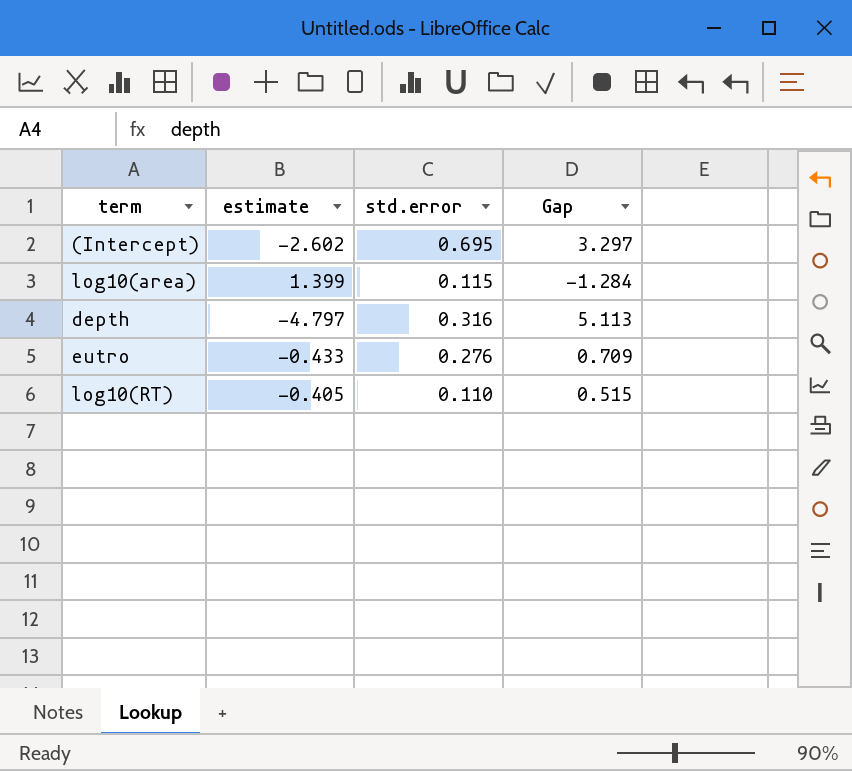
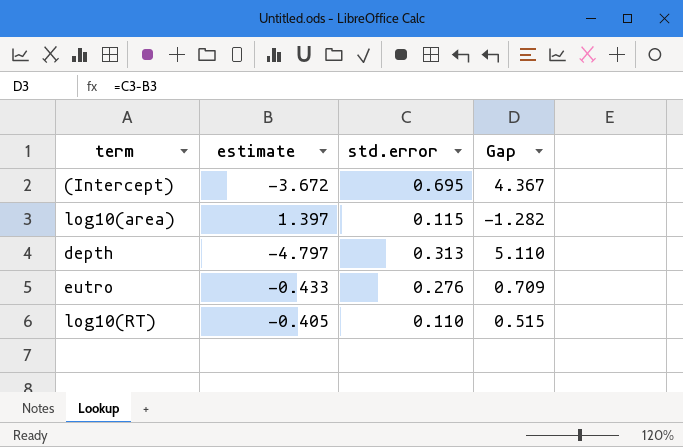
(Intercept) | estimate: -2.602 -> -3.672
(Intercept) | Gap: 3.297 -> 4.367
log10(area) | estimate: 1.399 -> 1.397
log10(area) | Gap: -1.284 -> -1.282
depth | std.error: 0.316 -> 0.313
depth | Gap: 5.113 -> 5.110

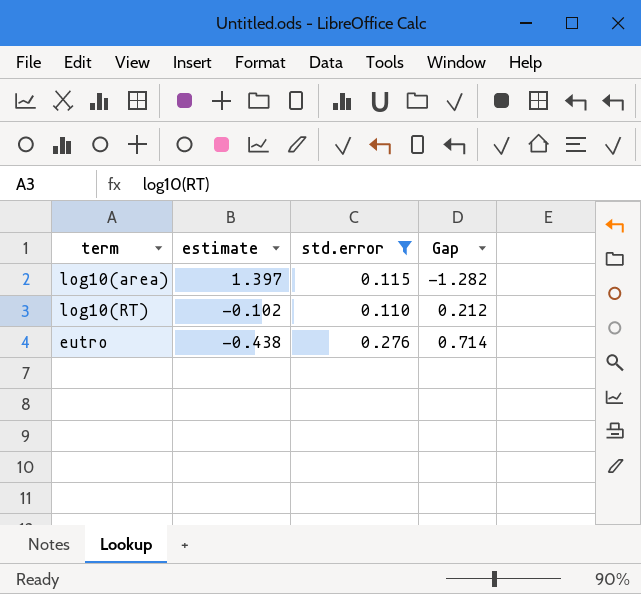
filter: none -> std.error <= 0.276
row order: none -> estimate descending
log10(RT) | estimate: -0.405 -> -0.102
log10(RT) | Gap: 0.515 -> 0.212
eutro | estimate: -0.433 -> -0.438
eutro | Gap: 0.709 -> 0.714

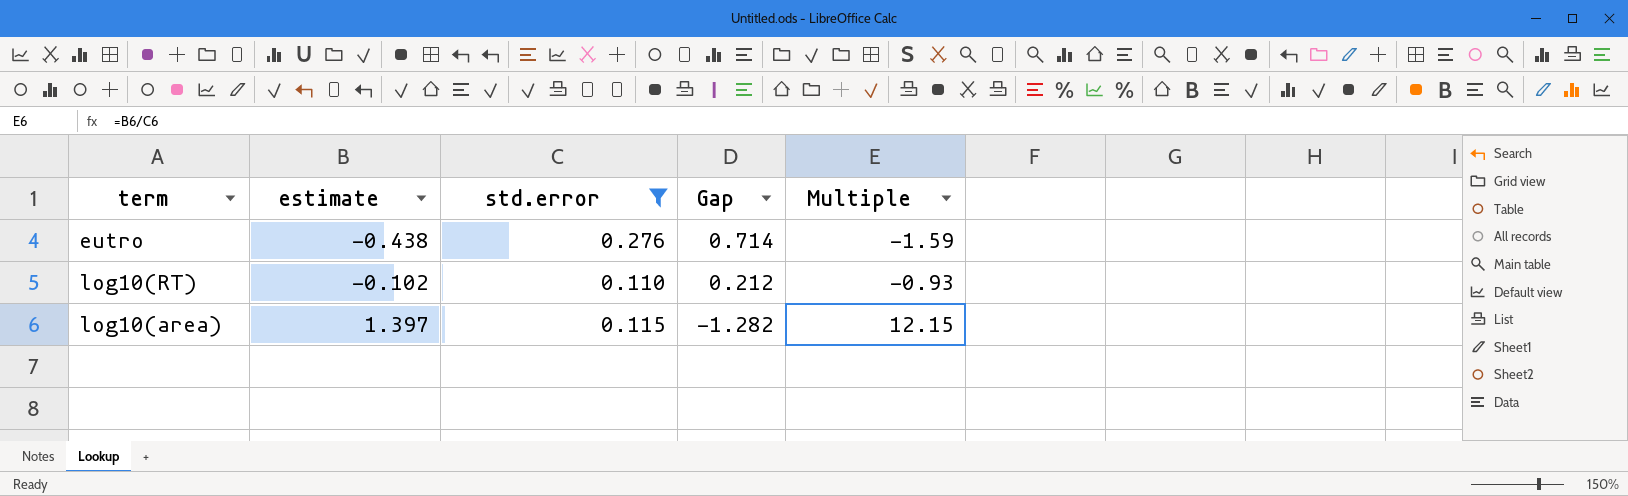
row order: estimate descending -> estimate ascending
column Multiple | formula: none -> [estimate] / [std.error]

